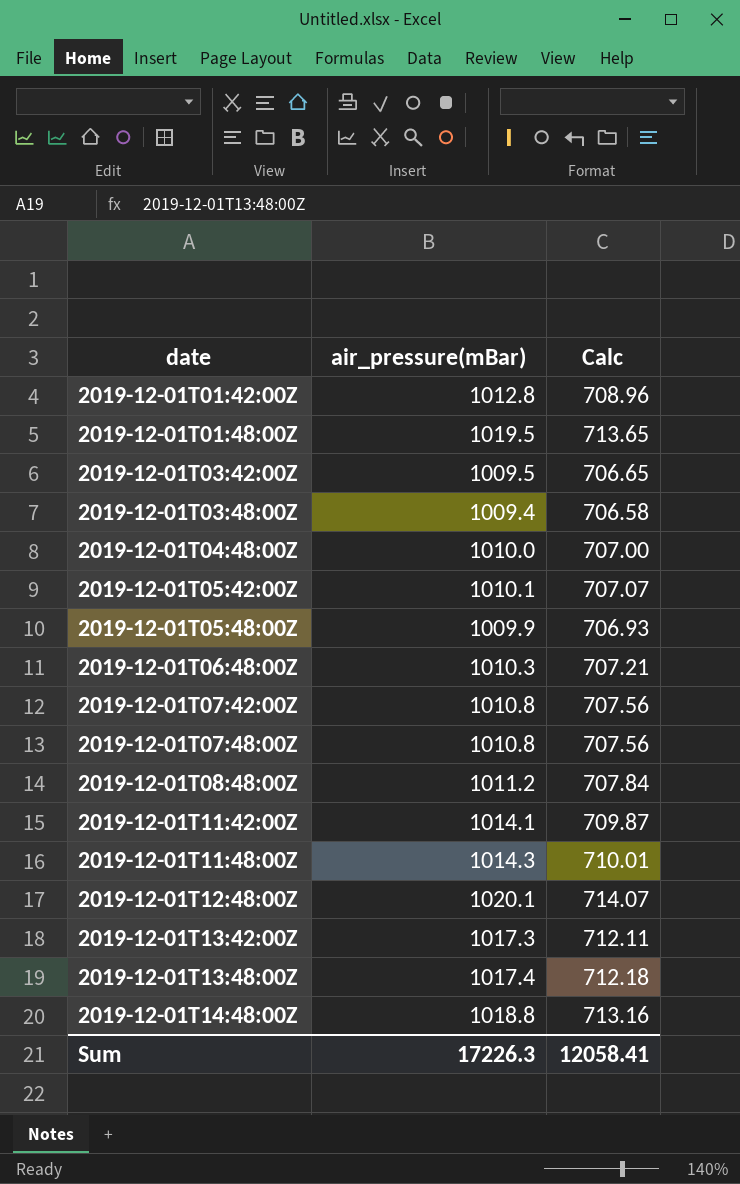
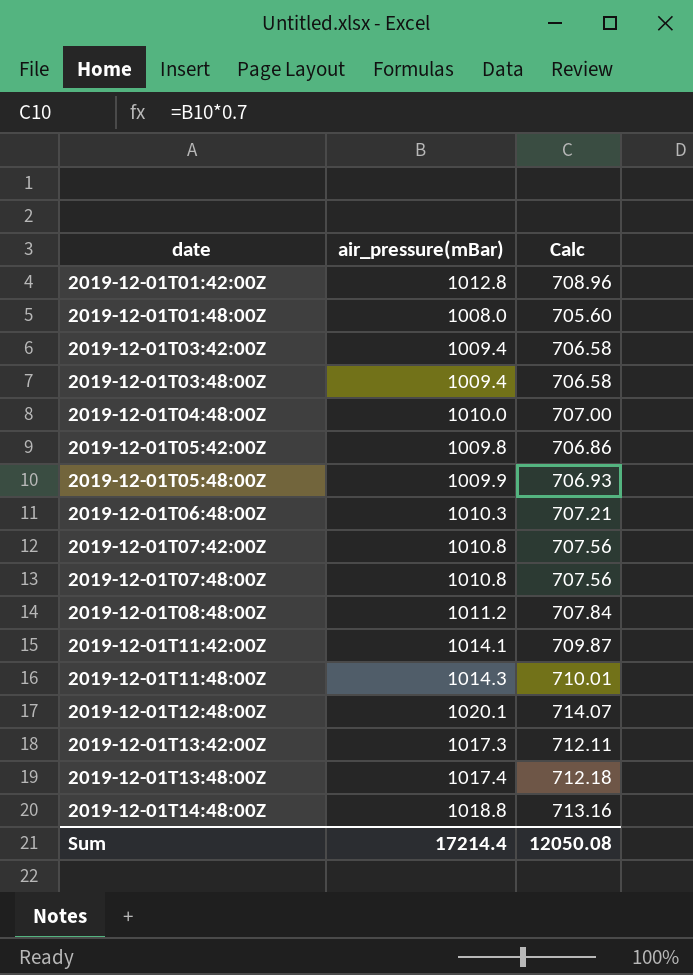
2019-12-01T01:48:00Z | air_pressure(mBar): 1019.5 -> 1008.0
2019-12-01T01:48:00Z | Calc: 713.65 -> 705.60
2019-12-01T03:42:00Z | air_pressure(mBar): 1009.5 -> 1009.4
2019-12-01T03:42:00Z | Calc: 706.65 -> 706.58
2019-12-01T05:42:00Z | air_pressure(mBar): 1010.1 -> 1009.8
2019-12-01T05:42:00Z | Calc: 707.07 -> 706.86
Sum | air_pressure(mBar): 17226.3 -> 17214.4
Sum | Calc: 12058.41 -> 12050.08

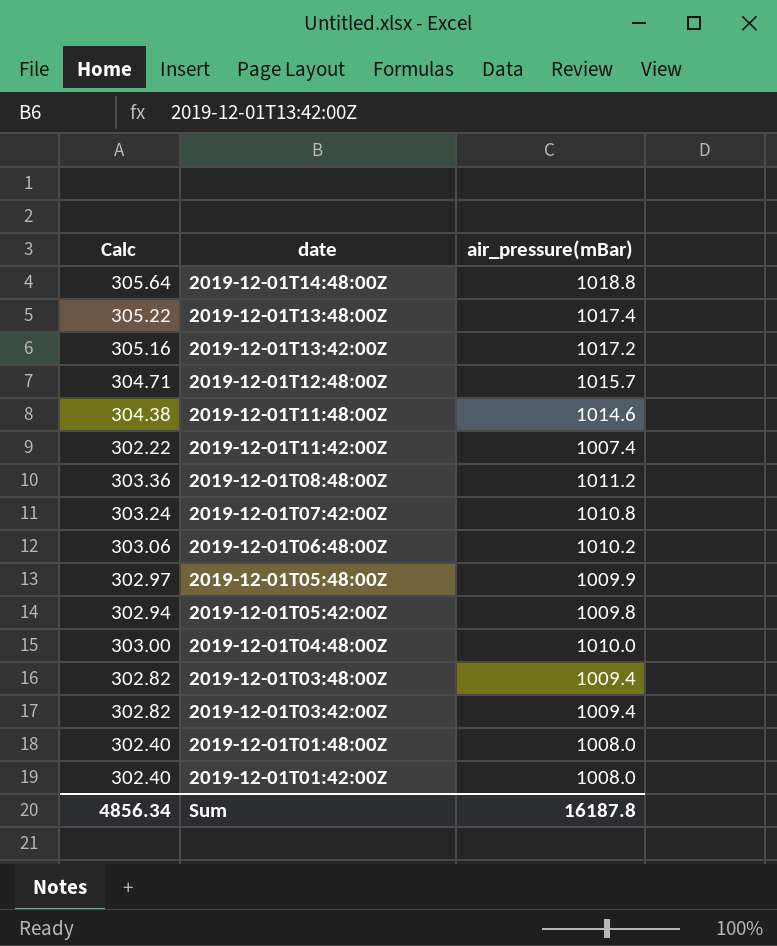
row order: date ascending -> date descending
column Calc | formula: [air_pressure(mBar)] * 0.7 -> [air_pressure(mBar)] * 0.3
column Calc | position: 3 -> 1
row 2019-12-01T07:48:00Z: 1010.8 | 707.56 -> none
2019-12-01T13:42:00Z | air_pressure(mBar): 1017.3 -> 1017.2
2019-12-01T12:48:00Z | air_pressure(mBar): 1020.1 -> 1015.7
2019-12-01T11:48:00Z | air_pressure(mBar): 1014.3 -> 1014.6
2019-12-01T11:42:00Z | air_pressure(mBar): 1014.1 -> 1007.4
2019-12-01T06:48:00Z | air_pressure(mBar): 1010.3 -> 1010.2
2019-12-01T01:42:00Z | air_pressure(mBar): 1012.8 -> 1008.0
Sum | Calc: 12050.08 -> 4856.34
Sum | air_pressure(mBar): 17214.4 -> 16187.8

